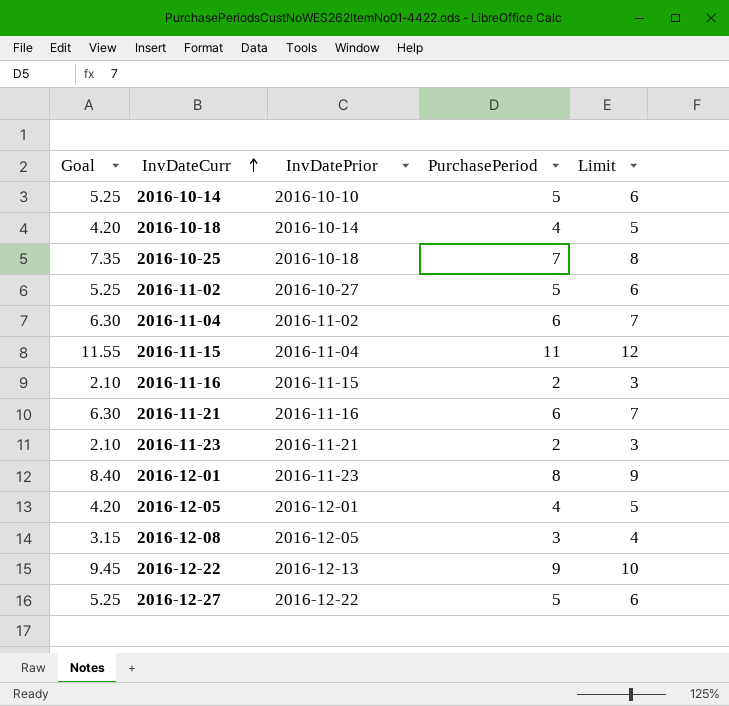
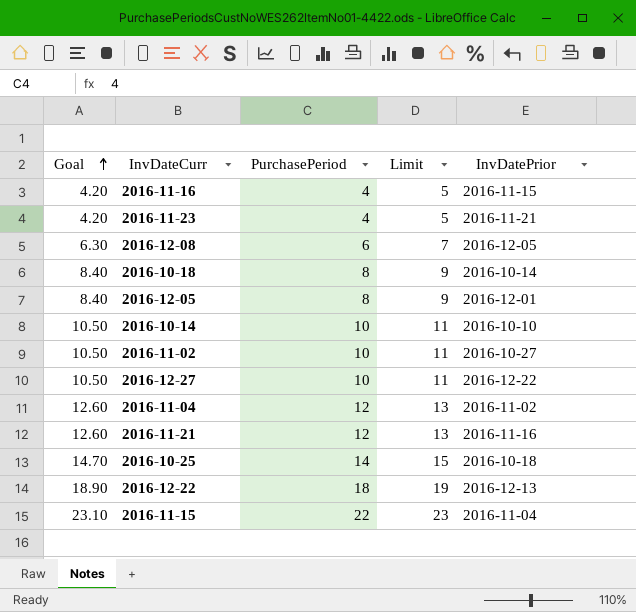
row order: InvDateCurr ascending -> Goal ascending
column InvDatePrior | position: 3 -> 5
row 2016-12-01: 8.40 | 2016-11-23 | 8 | 9 -> none
2016-11-16 | Goal: 2.10 -> 4.20
2016-11-16 | PurchasePeriod: 2 -> 4
2016-11-16 | Limit: 3 -> 5
2016-11-23 | Goal: 2.10 -> 4.20
2016-11-23 | PurchasePeriod: 2 -> 4
2016-11-23 | Limit: 3 -> 5
2016-12-08 | Goal: 3.15 -> 6.30
2016-12-08 | PurchasePeriod: 3 -> 6
2016-12-08 | Limit: 4 -> 7
2016-10-18 | Goal: 4.20 -> 8.40
2016-10-18 | PurchasePeriod: 4 -> 8
2016-10-18 | Limit: 5 -> 9
2016-12-05 | Goal: 4.20 -> 8.40
2016-12-05 | PurchasePeriod: 4 -> 8
2016-12-05 | Limit: 5 -> 9
2016-10-14 | Goal: 5.25 -> 10.50
2016-10-14 | PurchasePeriod: 5 -> 10
2016-10-14 | Limit: 6 -> 11
2016-11-02 | Goal: 5.25 -> 10.50
2016-11-02 | PurchasePeriod: 5 -> 10
2016-11-02 | Limit: 6 -> 11
2016-12-27 | Goal: 5.25 -> 10.50
2016-12-27 | PurchasePeriod: 5 -> 10
2016-12-27 | Limit: 6 -> 11
2016-11-04 | Goal: 6.30 -> 12.60
2016-11-04 | PurchasePeriod: 6 -> 12
2016-11-04 | Limit: 7 -> 13
2016-11-21 | Goal: 6.30 -> 12.60
2016-11-21 | PurchasePeriod: 6 -> 12
2016-11-21 | Limit: 7 -> 13
2016-10-25 | Goal: 7.35 -> 14.70
2016-10-25 | PurchasePeriod: 7 -> 14
2016-10-25 | Limit: 8 -> 15
2016-12-22 | Goal: 9.45 -> 18.90
2016-12-22 | PurchasePeriod: 9 -> 18
2016-12-22 | Limit: 10 -> 19
2016-11-15 | Goal: 11.55 -> 23.10
2016-11-15 | PurchasePeriod: 11 -> 22
2016-11-15 | Limit: 12 -> 23

